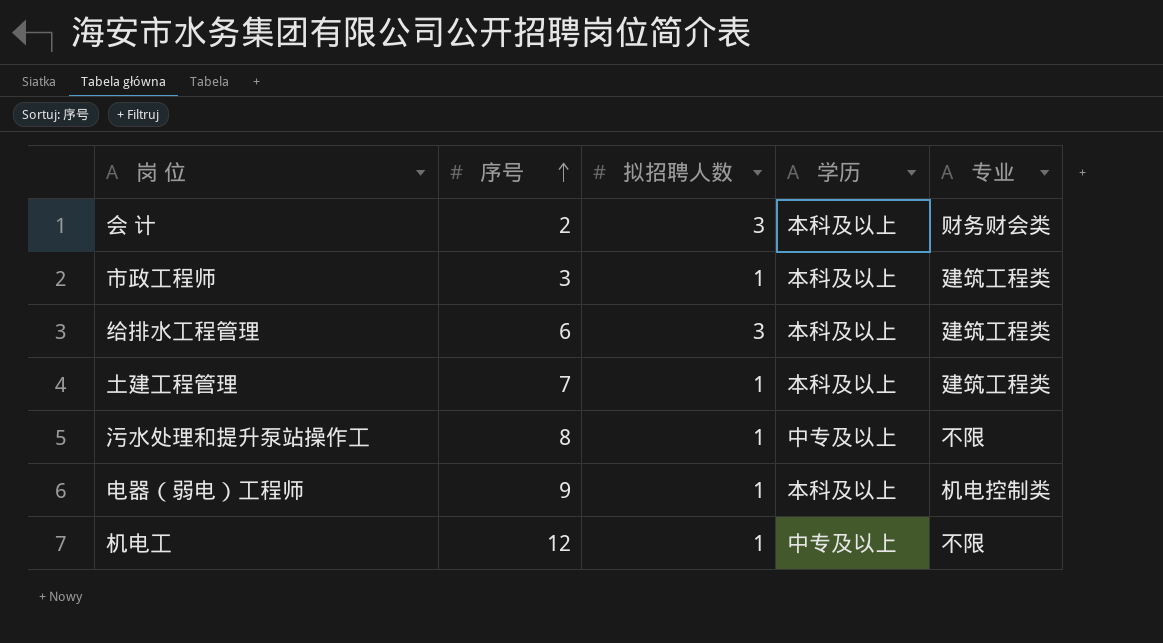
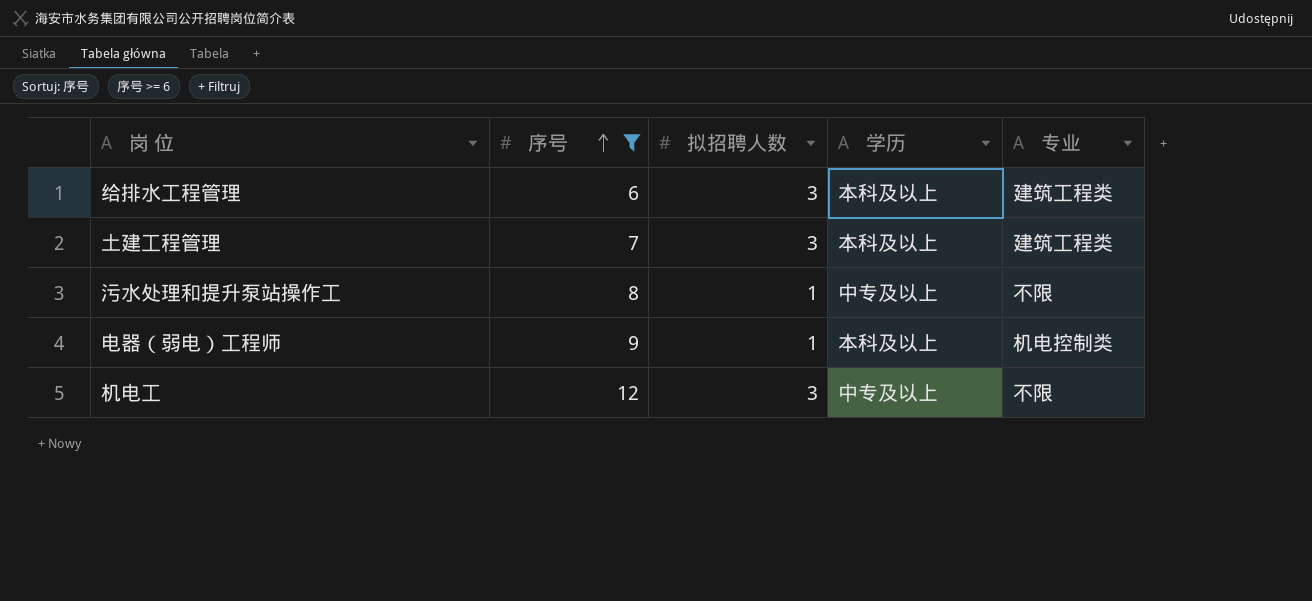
filter: none -> 序号 >= 6
土建工程管理 | 拟招聘人数: 1 -> 3
机电工 | 拟招聘人数: 1 -> 3

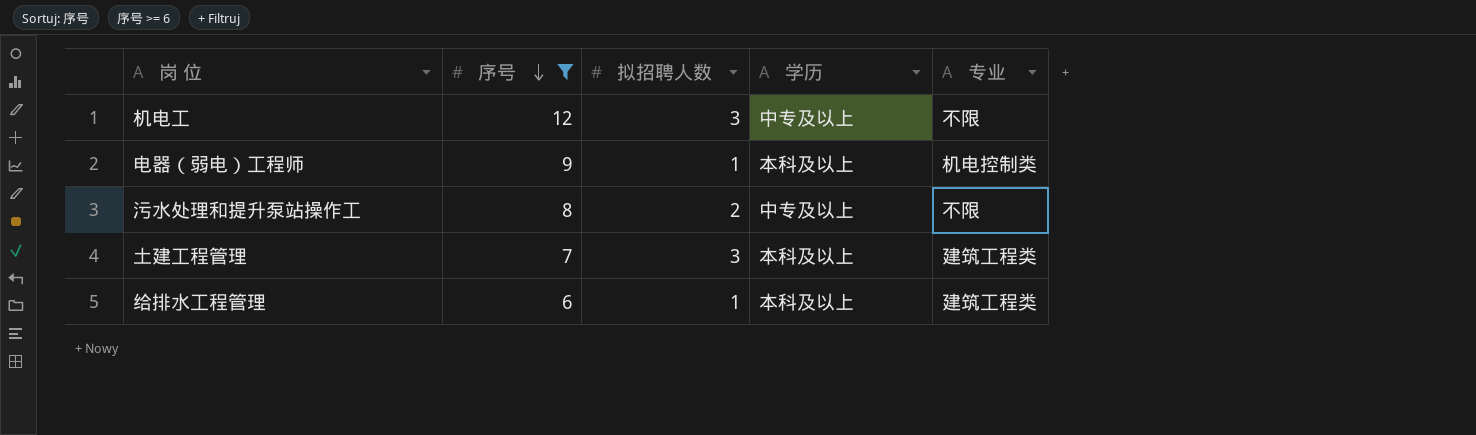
row order: 序号 ascending -> 序号 descending
污水处理和提升泵站操作工 | 拟招聘人数: 1 -> 2
给排水工程管理 | 拟招聘人数: 3 -> 1

